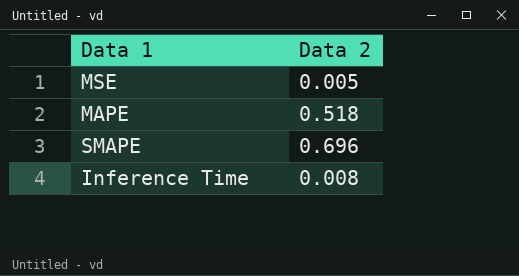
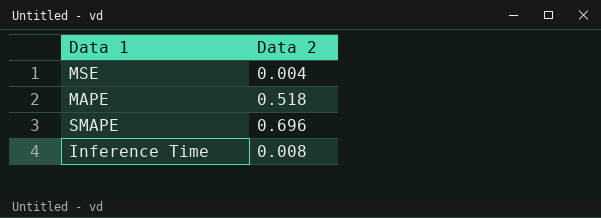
MSE | Data 2: 0.005 -> 0.004

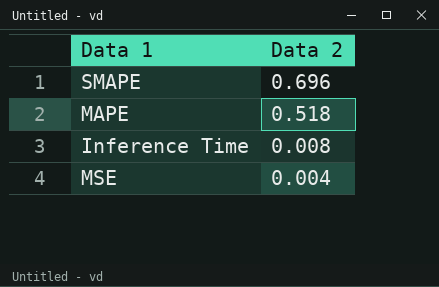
row order: none -> Data 2 descending

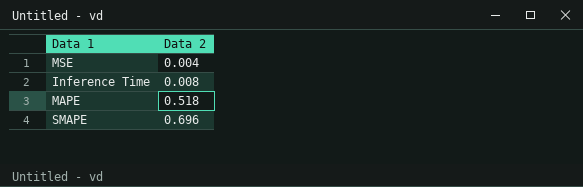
row order: Data 2 descending -> Data 2 ascending

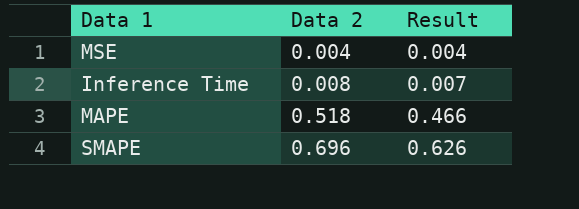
column Result | formula: none -> [Data 2] * 0.9

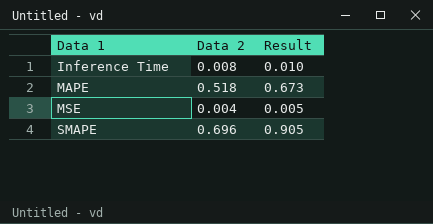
row order: Data 2 ascending -> Data 1 ascending
column Result | formula: [Data 2] * 0.9 -> [Data 2] * 1.3

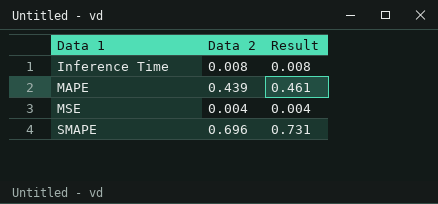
column Result | formula: [Data 2] * 1.3 -> [Data 2] * 1.05
MAPE | Data 2: 0.518 -> 0.439

